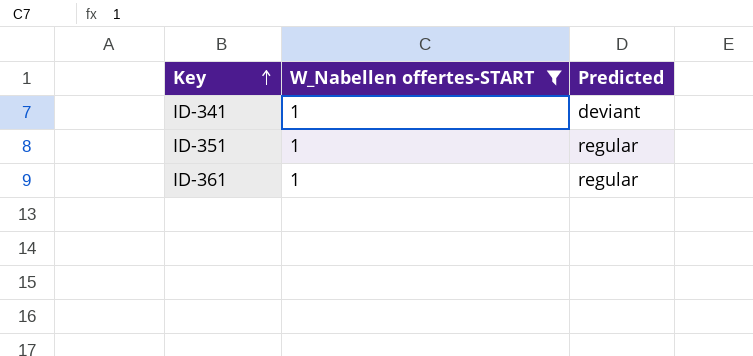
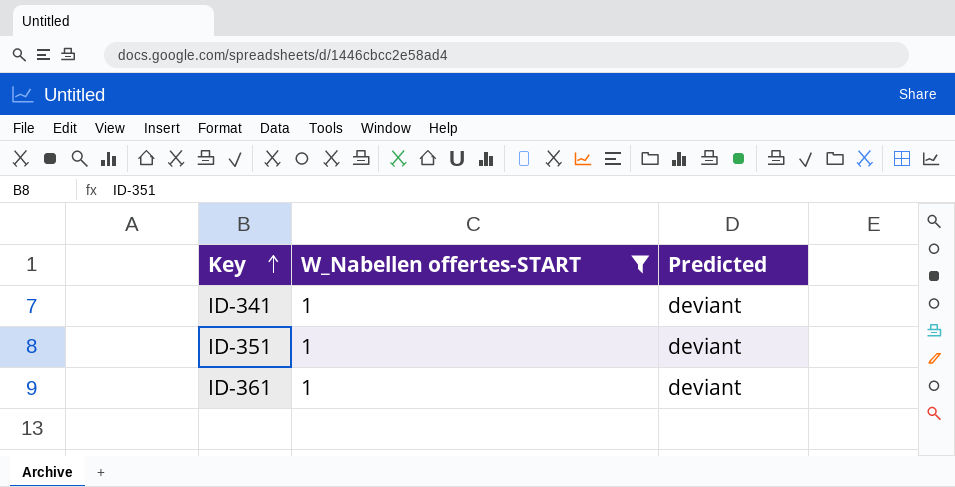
ID-351 | Predicted: regular -> deviant
ID-361 | Predicted: regular -> deviant

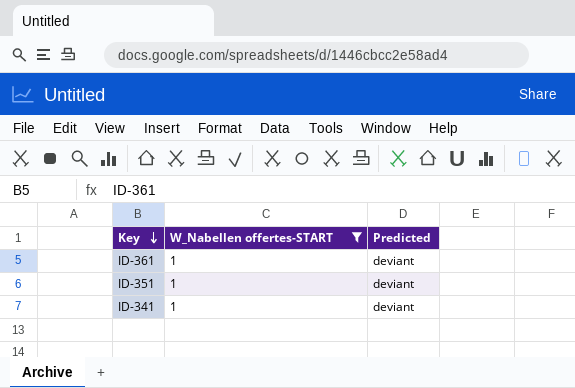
row order: Key ascending -> Key descending

